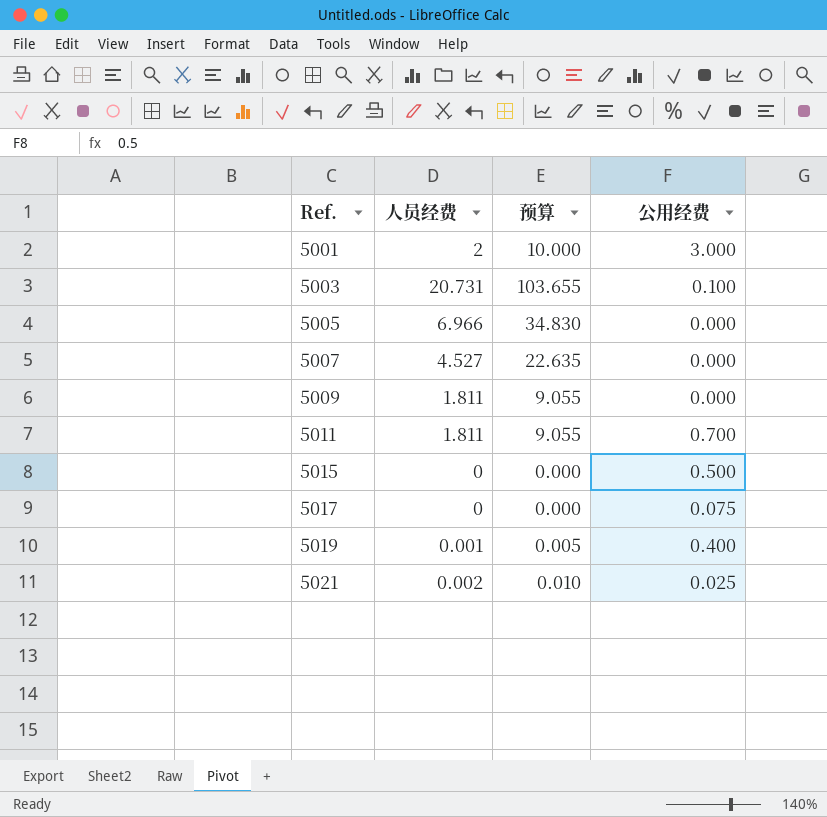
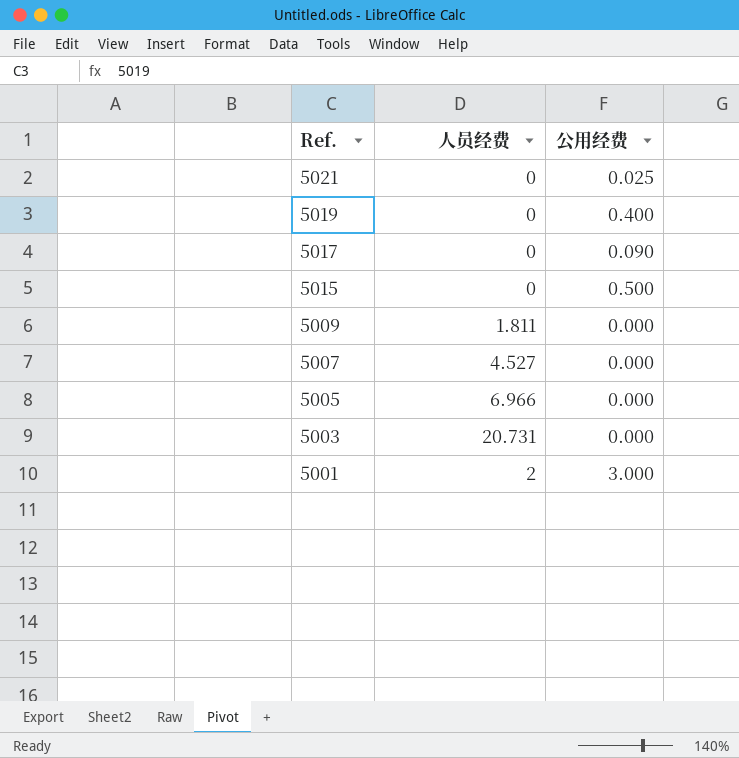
row order: Ref. ascending -> Ref. descending
column 预算 | formula: [人员经费] * 5 -> none
row 5011: 1.811 | 9.055 | 0.700 -> none
5021 | 人员经费: 0.002 -> 0
5019 | 人员经费: 0.001 -> 0
5017 | 公用经费: 0.075 -> 0.090
5003 | 公用经费: 0.100 -> 0.000

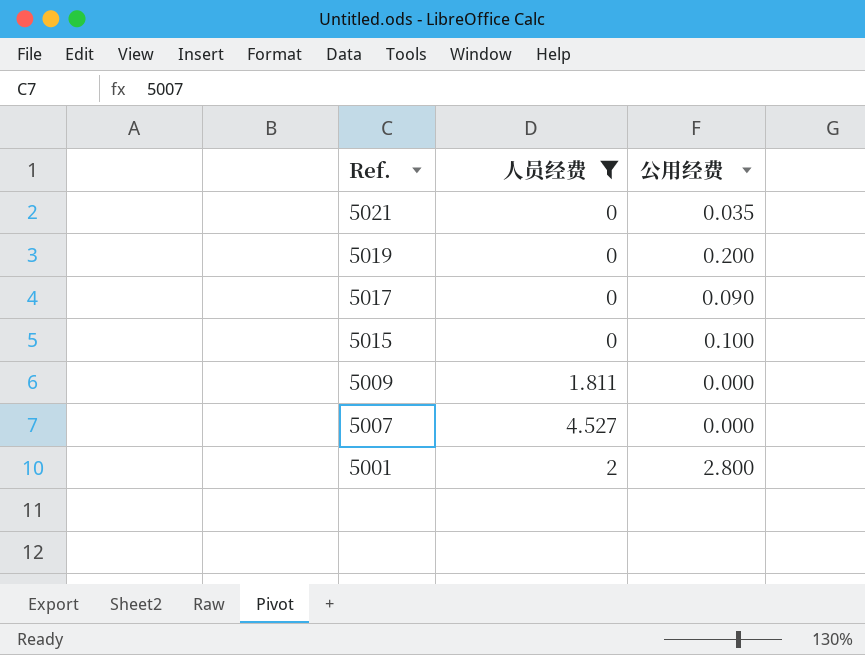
filter: none -> 人员经费 <= 4.527
5021 | 公用经费: 0.025 -> 0.035
5019 | 公用经费: 0.400 -> 0.200
5015 | 公用经费: 0.500 -> 0.100
5001 | 公用经费: 3.000 -> 2.800

